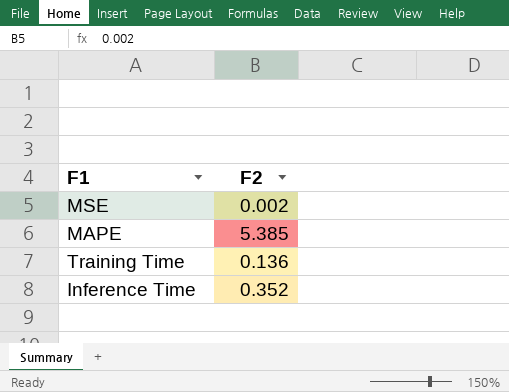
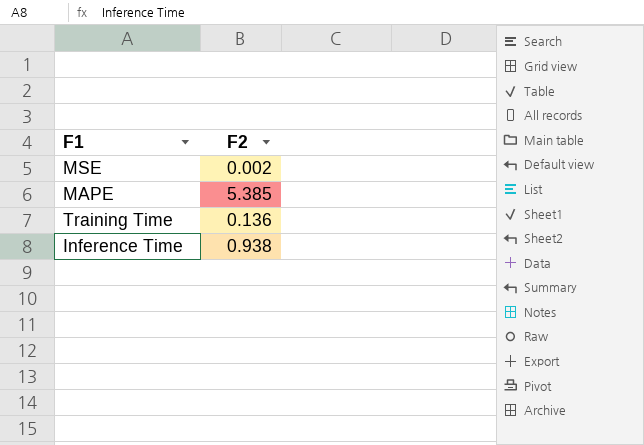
Inference Time | F2: 0.352 -> 0.938

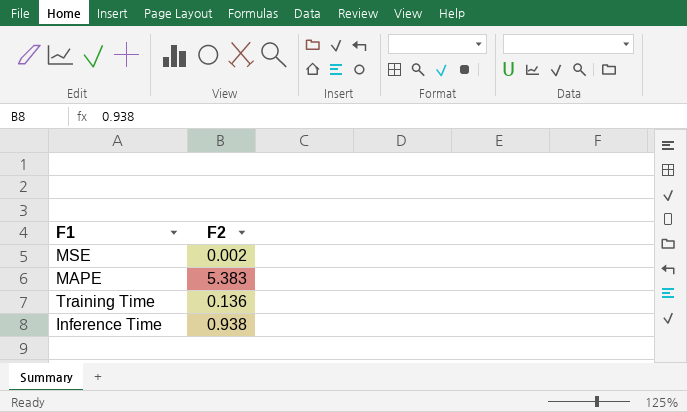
MAPE | F2: 5.385 -> 5.383

